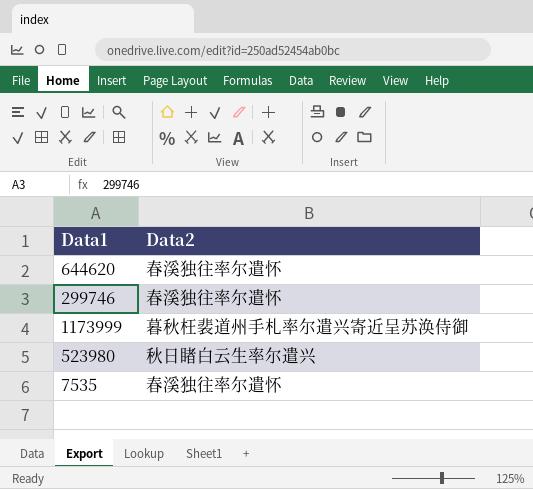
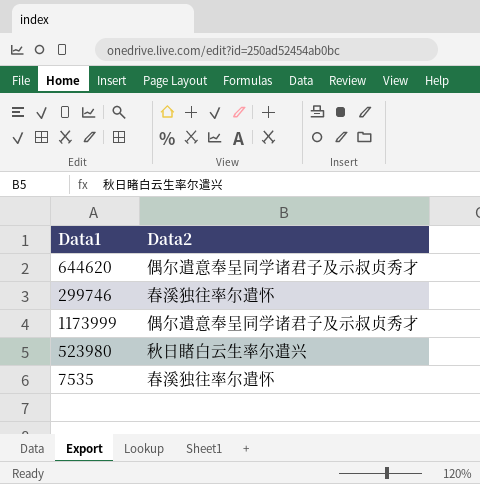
644620 | Data2: 春溪独往率尔遣怀 -> 偶尔遣意奉呈同学诸君子及示叔贞秀才
1173999 | Data2: 暮秋枉裴道州手札率尔遣兴寄近呈苏涣侍御 -> 偶尔遣意奉呈同学诸君子及示叔贞秀才

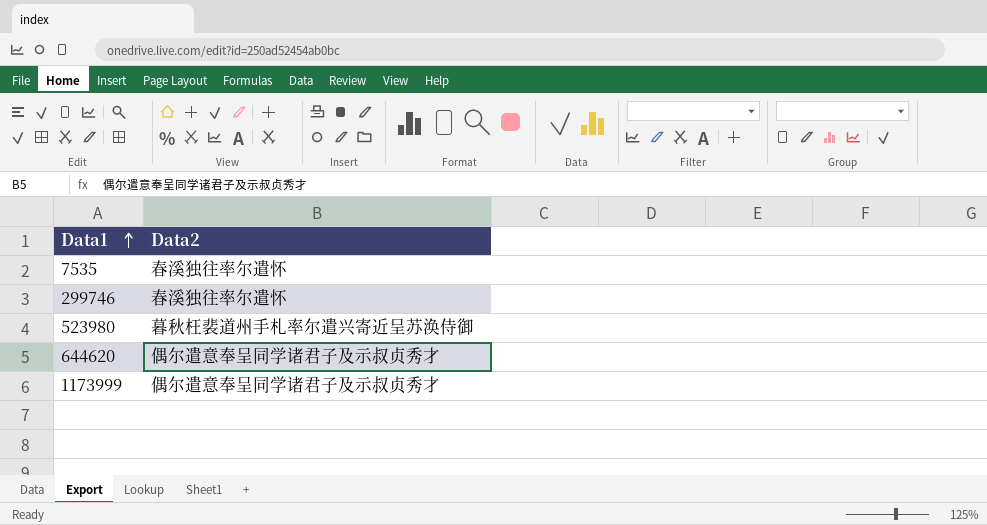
row order: none -> Data1 ascending
523980 | Data2: 秋日睹白云生率尔遣兴 -> 暮秋枉裴道州手札率尔遣兴寄近呈苏涣侍御

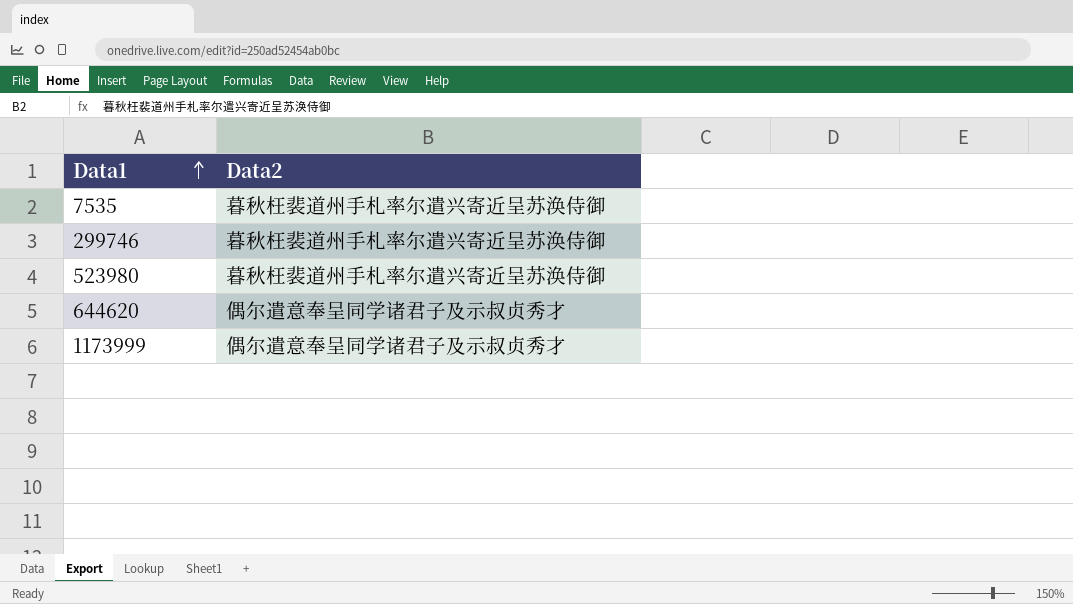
7535 | Data2: 春溪独往率尔遣怀 -> 暮秋枉裴道州手札率尔遣兴寄近呈苏涣侍御
299746 | Data2: 春溪独往率尔遣怀 -> 暮秋枉裴道州手札率尔遣兴寄近呈苏涣侍御

